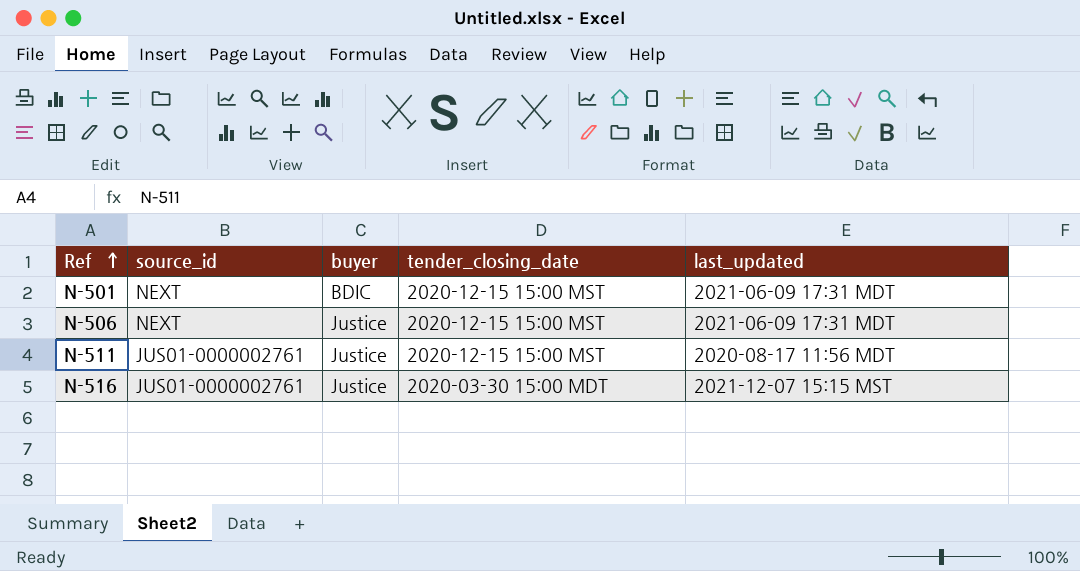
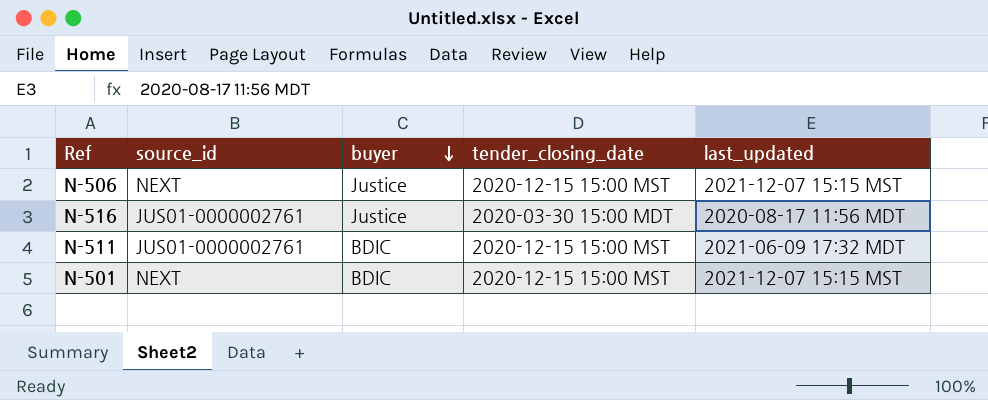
row order: Ref ascending -> buyer descending
N-506 | last_updated: 2021-06-09 17:31 MDT -> 2021-12-07 15:15 MST
N-516 | last_updated: 2021-12-07 15:15 MST -> 2020-08-17 11:56 MDT
N-511 | buyer: Justice -> BDIC
N-511 | last_updated: 2020-08-17 11:56 MDT -> 2021-06-09 17:32 MDT
N-501 | last_updated: 2021-06-09 17:31 MDT -> 2021-12-07 15:15 MST

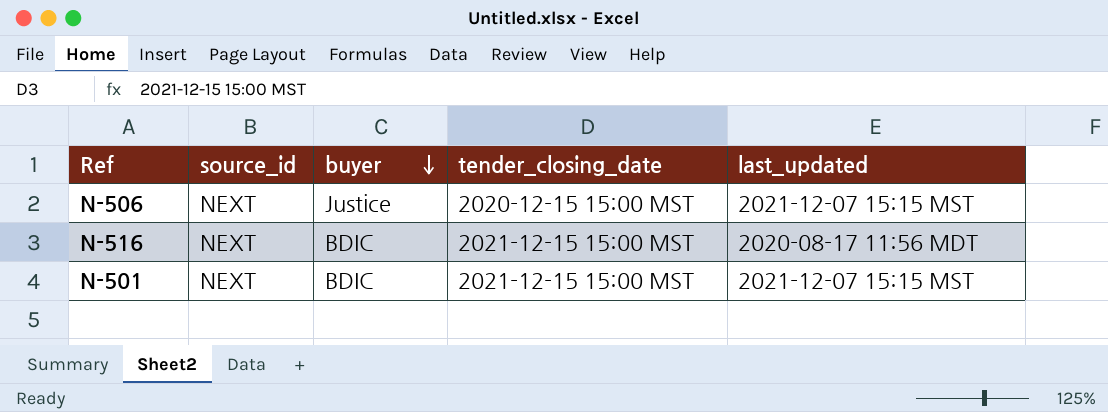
row N-511: JUS01-0000002761 | BDIC | 2020-12-15 15:00 MST | 2021-06-09 17:32 MDT -> none
N-516 | source_id: JUS01-0000002761 -> NEXT
N-516 | buyer: Justice -> BDIC
N-516 | tender_closing_date: 2020-03-30 15:00 MDT -> 2021-12-15 15:00 MST
N-501 | tender_closing_date: 2020-12-15 15:00 MST -> 2021-12-15 15:00 MST

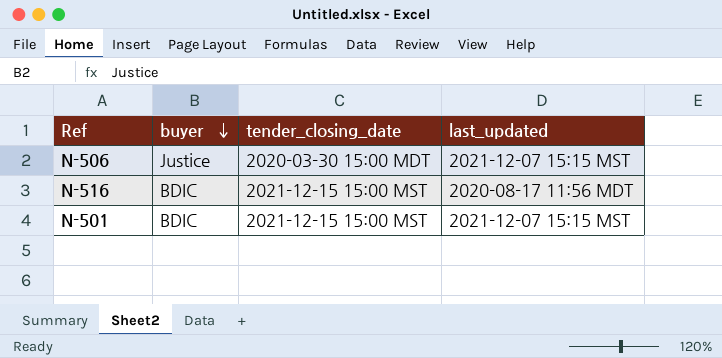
column source_id | position: 2 -> none
N-506 | tender_closing_date: 2020-12-15 15:00 MST -> 2020-03-30 15:00 MDT

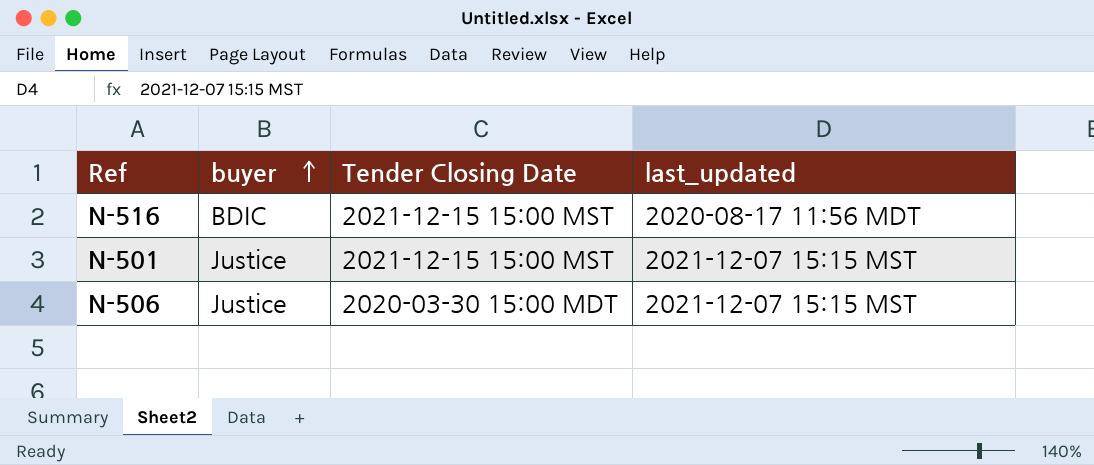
row order: buyer descending -> buyer ascending
column name: tender_closing_date -> Tender Closing Date
N-501 | buyer: BDIC -> Justice

